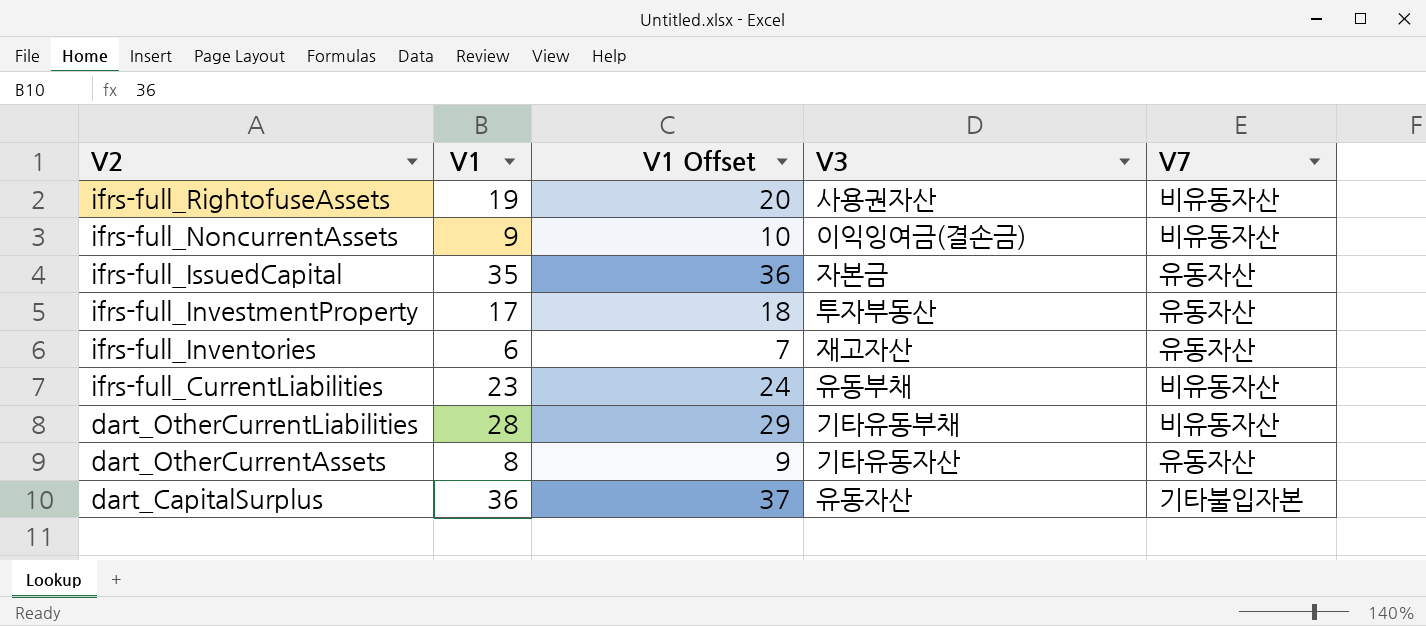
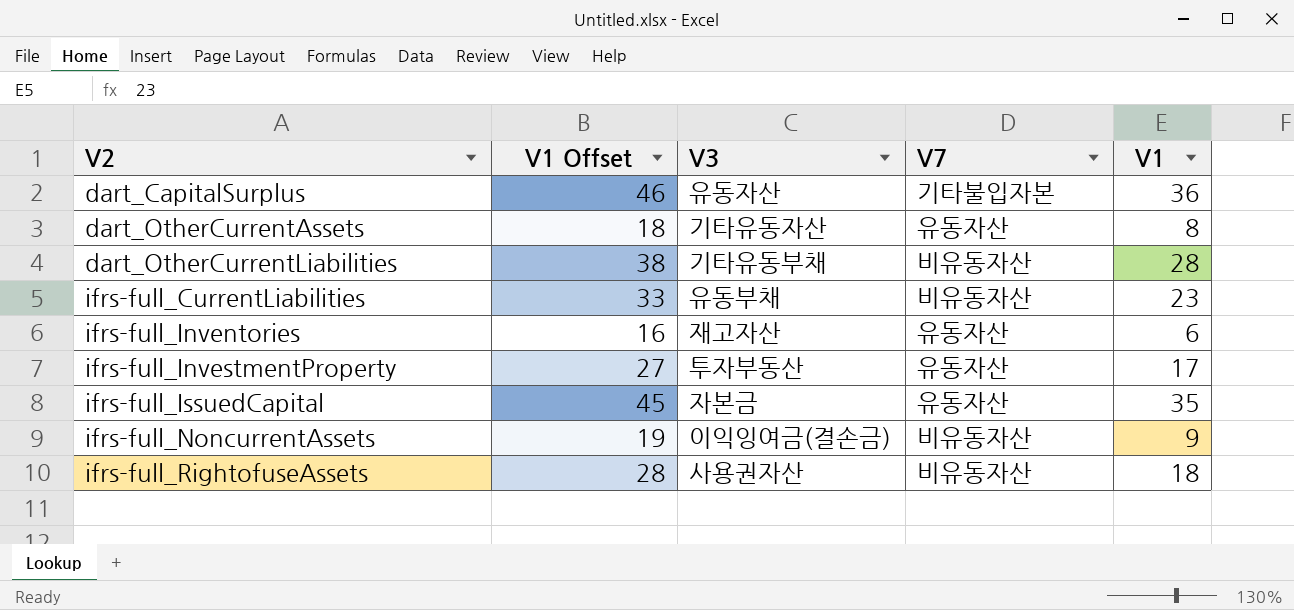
row order: V2 descending -> V2 ascending
column V1 Offset | formula: [V1] + 1 -> [V1] + 10
column V1 | position: 2 -> 5
ifrs-full_RightofuseAssets | V1: 19 -> 18

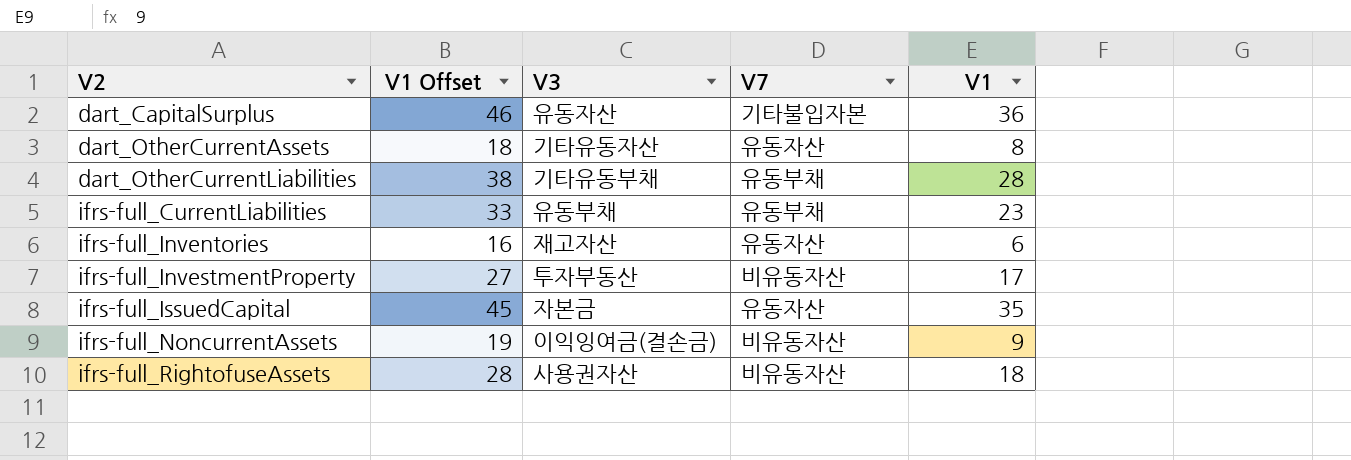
dart_OtherCurrentLiabilities | V7: 비유동자산 -> 유동부채
ifrs-full_CurrentLiabilities | V7: 비유동자산 -> 유동부채
ifrs-full_InvestmentProperty | V7: 유동자산 -> 비유동자산

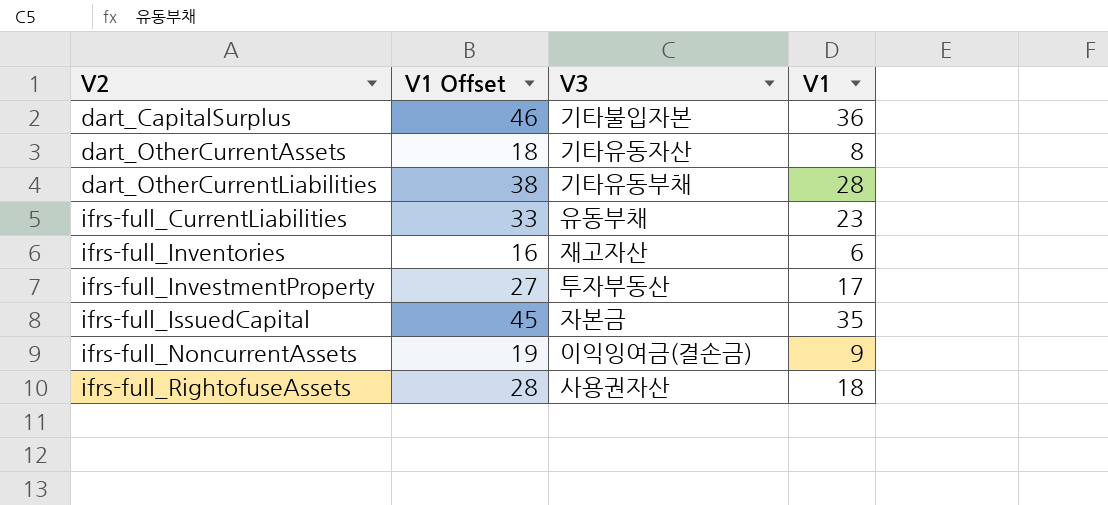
column V7 | position: 4 -> none
dart_CapitalSurplus | V3: 유동자산 -> 기타불입자본

